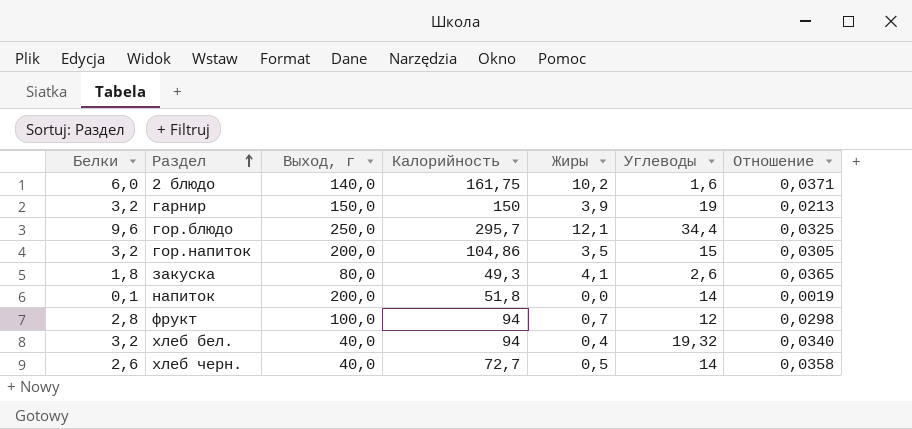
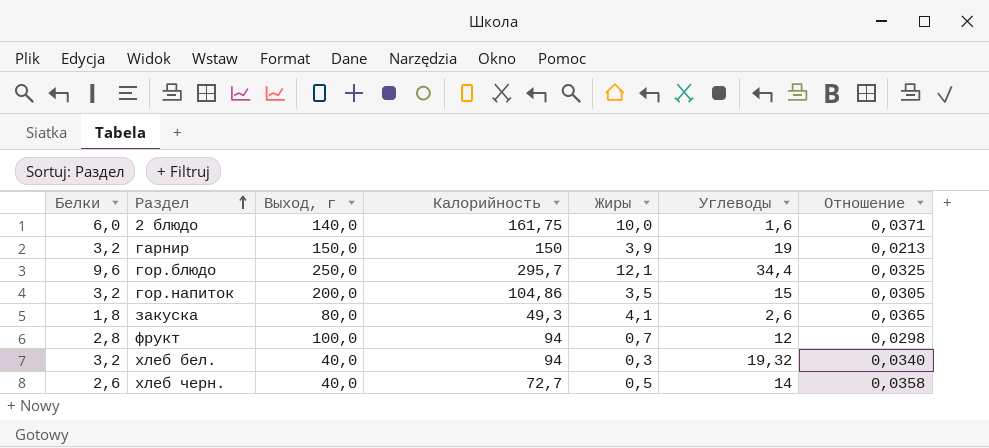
row напиток: 0,1 | 200,0 | 51,8 | 0,0 | 14 | 0,0019 -> none
2 блюдо | Жиры: 10,2 -> 10,0
хлеб бел. | Жиры: 0,4 -> 0,3

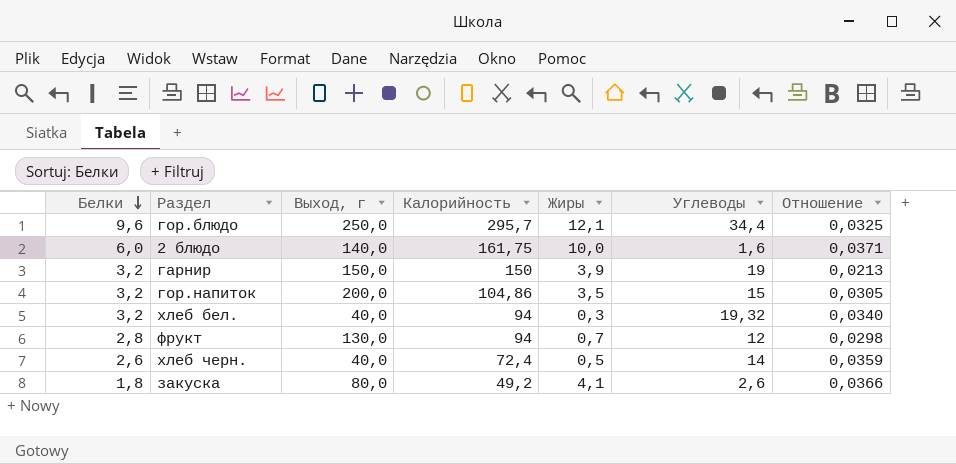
row order: Раздел ascending -> Белки descending
фрукт | Выход, г: 100,0 -> 130,0
хлеб черн. | Калорийность: 72,7 -> 72,4
хлеб черн. | Отношение: 0,0358 -> 0,0359
закуска | Калорийность: 49,3 -> 49,2
закуска | Отношение: 0,0365 -> 0,0366

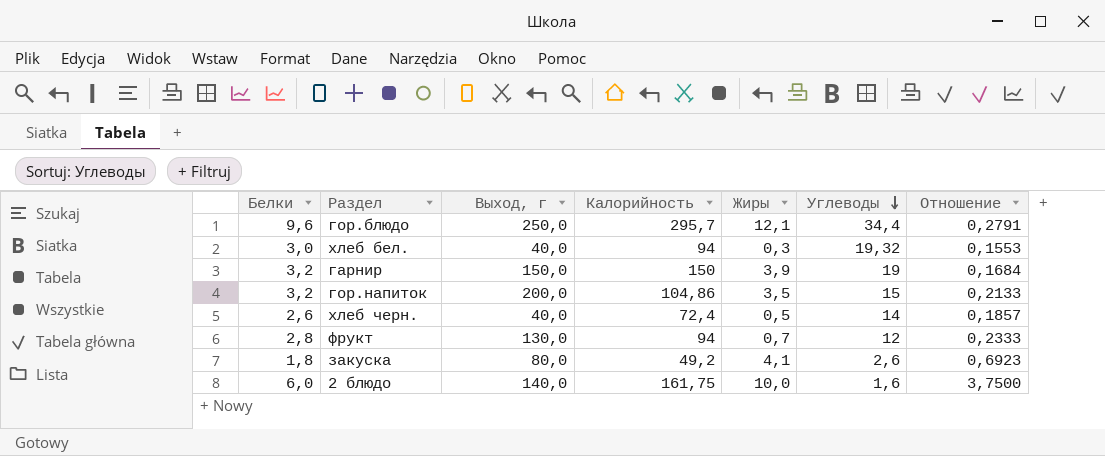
row order: Белки descending -> Углеводы descending
column Отношение | formula: [Белки] / [Калорийность] -> [Белки] / [Углеводы]
хлеб бел. | Белки: 3,2 -> 3,0

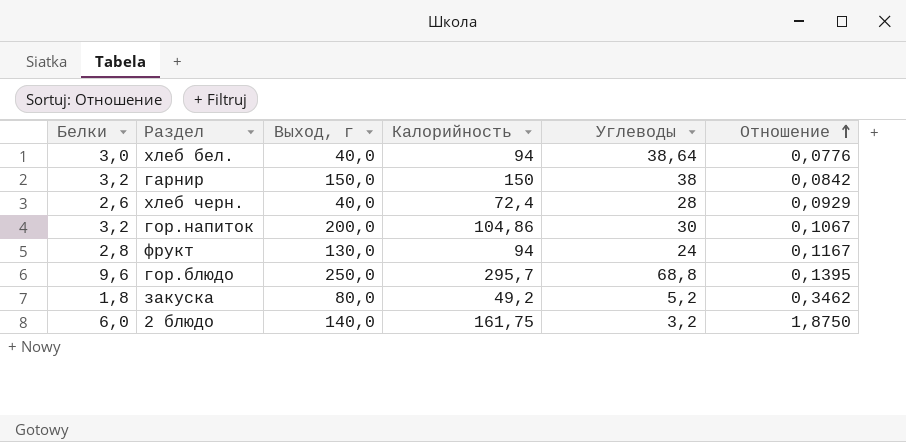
row order: Углеводы descending -> Отношение ascending
column Жиры | position: 5 -> none
хлеб бел. | Углеводы: 19,32 -> 38,64
хлеб бел. | Отношение: 0,1553 -> 0,0776
гарнир | Углеводы: 19 -> 38
гарнир | Отношение: 0,1684 -> 0,0842
хлеб черн. | Углеводы: 14 -> 28
хлеб черн. | Отношение: 0,1857 -> 0,0929
гор.напиток | Углеводы: 15 -> 30
гор.напиток | Отношение: 0,2133 -> 0,1067
фрукт | Углеводы: 12 -> 24
фрукт | Отношение: 0,2333 -> 0,1167
гор.блюдо | Углеводы: 34,4 -> 68,8
гор.блюдо | Отношение: 0,2791 -> 0,1395
закуска | Углеводы: 2,6 -> 5,2
закуска | Отношение: 0,6923 -> 0,3462
2 блюдо | Углеводы: 1,6 -> 3,2
2 блюдо | Отношение: 3,7500 -> 1,8750

